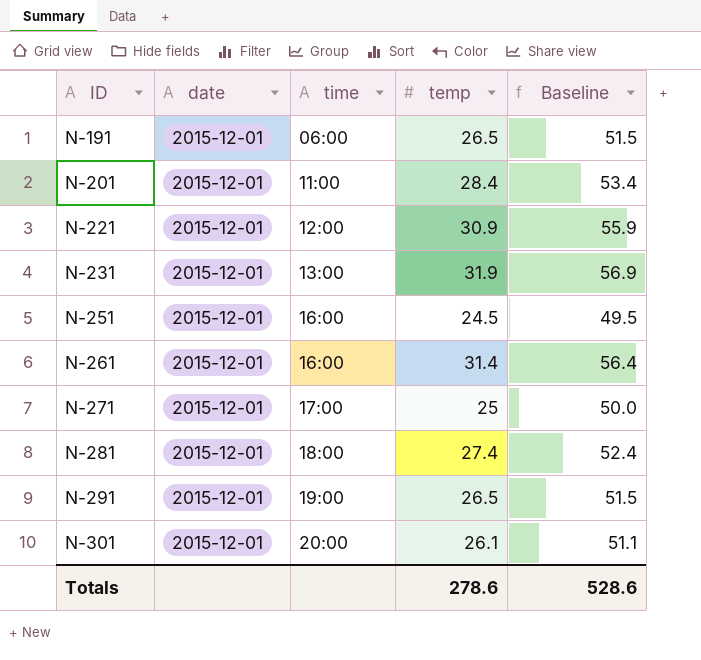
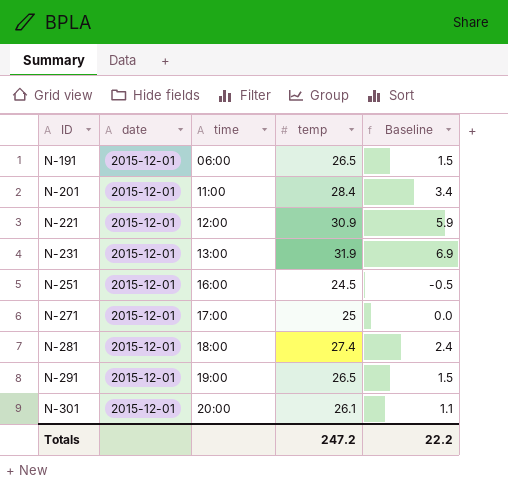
column Baseline | formula: [temp] + 25 -> [temp] - 25
row N-261: 2015-12-01 | 16:00 | 31.4 | 56.4 -> none
Totals | temp: 278.6 -> 247.2
Totals | Baseline: 528.6 -> 22.2

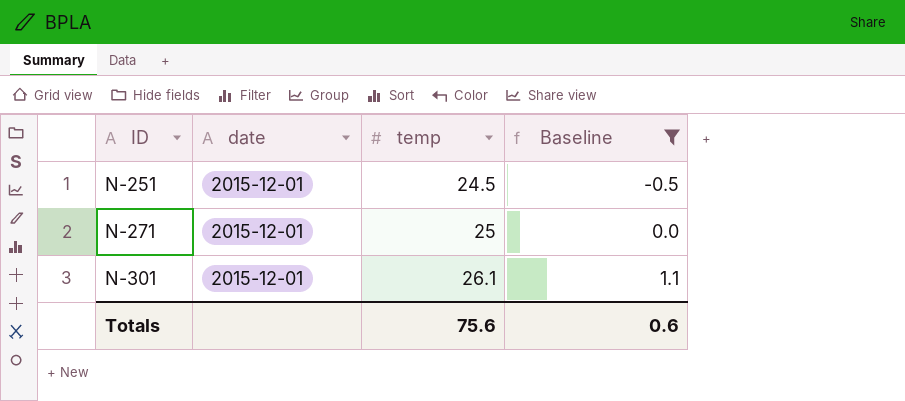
filter: none -> Baseline <= 1.1
column time | position: 3 -> none
Totals | temp: 247.2 -> 75.6
Totals | Baseline: 22.2 -> 0.6

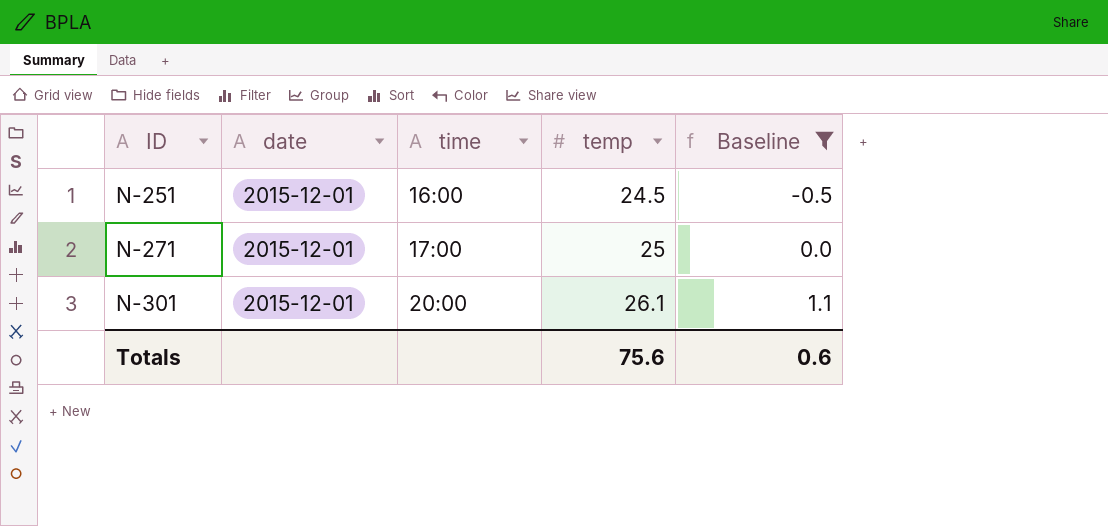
column time | position: none -> 3

